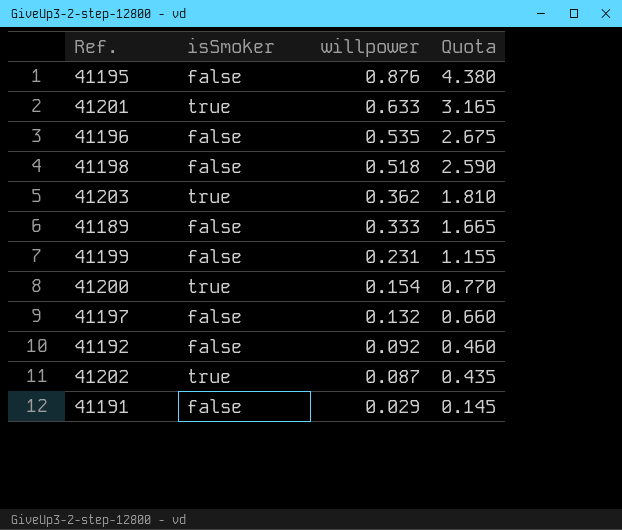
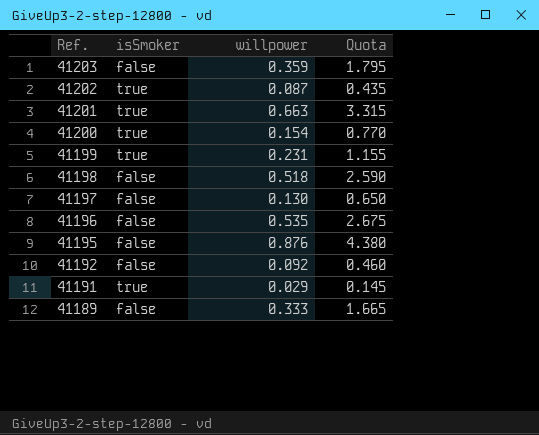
row order: willpower descending -> Ref. descending
41203 | isSmoker: true -> false
41203 | willpower: 0.362 -> 0.359
41203 | Quota: 1.810 -> 1.795
41201 | willpower: 0.633 -> 0.663
41201 | Quota: 3.165 -> 3.315
41199 | isSmoker: false -> true
41197 | willpower: 0.132 -> 0.130
41197 | Quota: 0.660 -> 0.650
41191 | isSmoker: false -> true

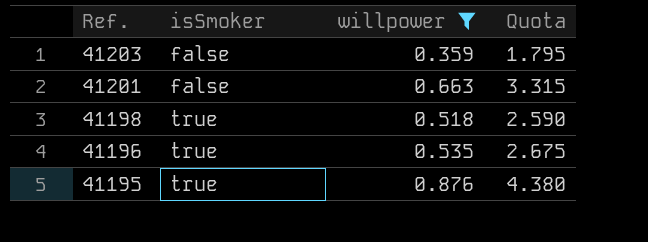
filter: none -> willpower >= 0.359
41201 | isSmoker: true -> false
41198 | isSmoker: false -> true
41196 | isSmoker: false -> true
41195 | isSmoker: false -> true

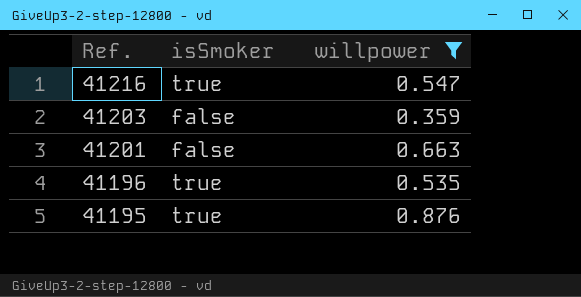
column Quota | formula: [willpower] * 5 -> none
row 41198: true | 0.518 | 2.590 -> none
row 41216: none -> true | 0.547

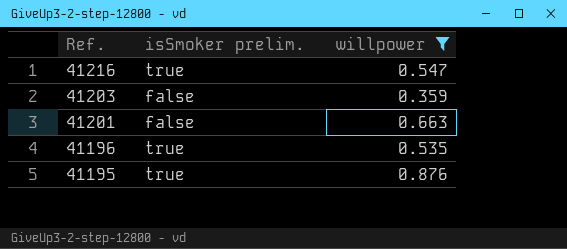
column name: isSmoker -> isSmoker prelim.

